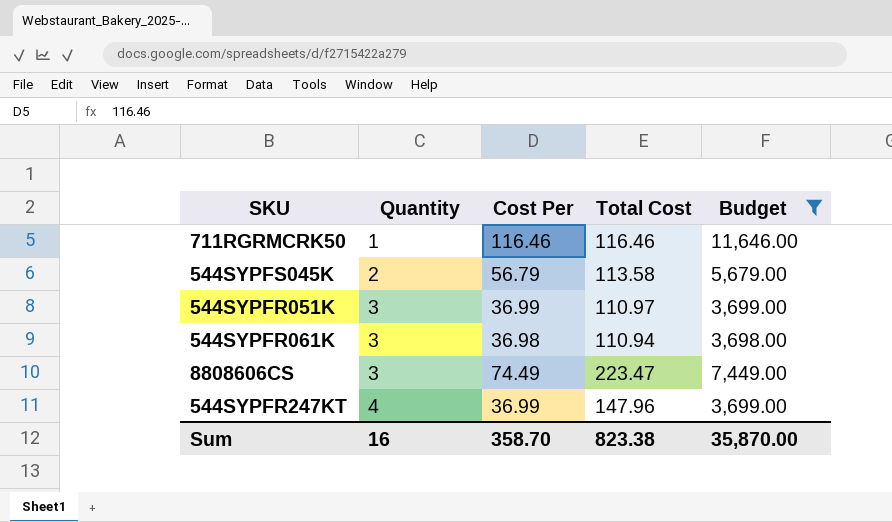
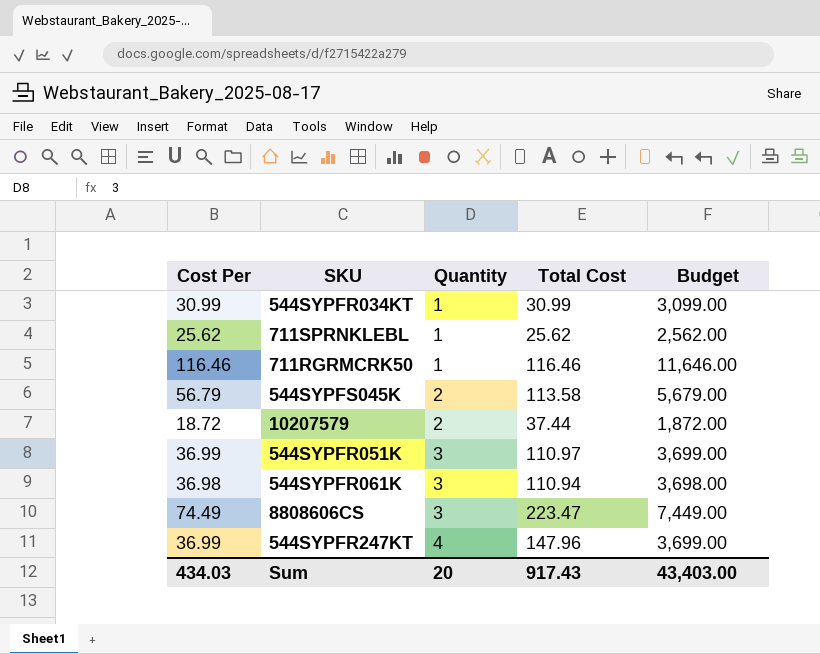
filter: Budget >= 3,698.00 -> none
column Cost Per | position: 3 -> 1
Sum | Cost Per: 358.70 -> 434.03
Sum | Quantity: 16 -> 20
Sum | Total Cost: 823.38 -> 917.43
Sum | Budget: 35,870.00 -> 43,403.00

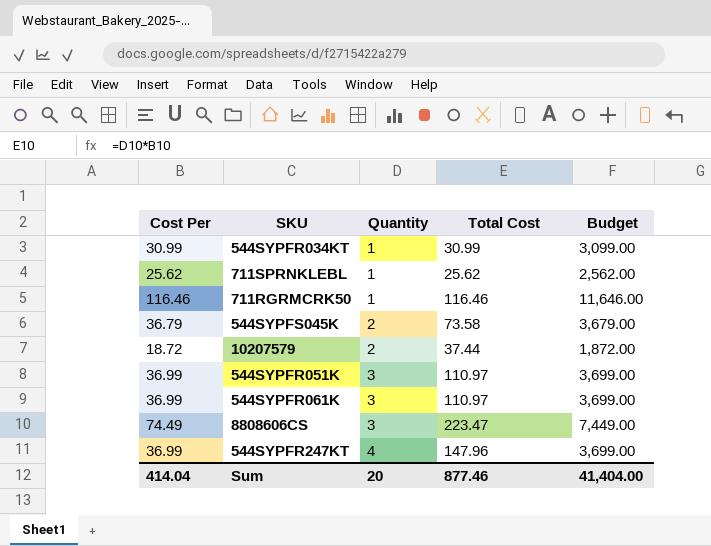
544SYPFS045K | Cost Per: 56.79 -> 36.79
544SYPFS045K | Total Cost: 113.58 -> 73.58
544SYPFS045K | Budget: 5,679.00 -> 3,679.00
544SYPFR061K | Cost Per: 36.98 -> 36.99
544SYPFR061K | Total Cost: 110.94 -> 110.97
544SYPFR061K | Budget: 3,698.00 -> 3,699.00
Sum | Cost Per: 434.03 -> 414.04
Sum | Total Cost: 917.43 -> 877.46
Sum | Budget: 43,403.00 -> 41,404.00

